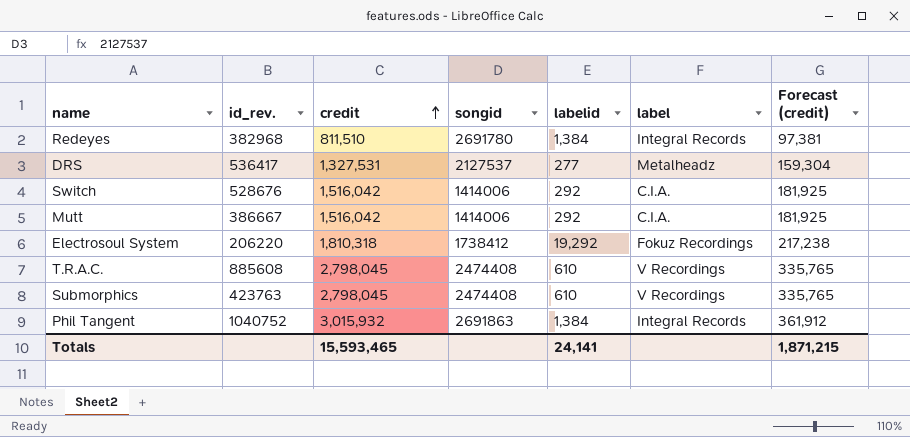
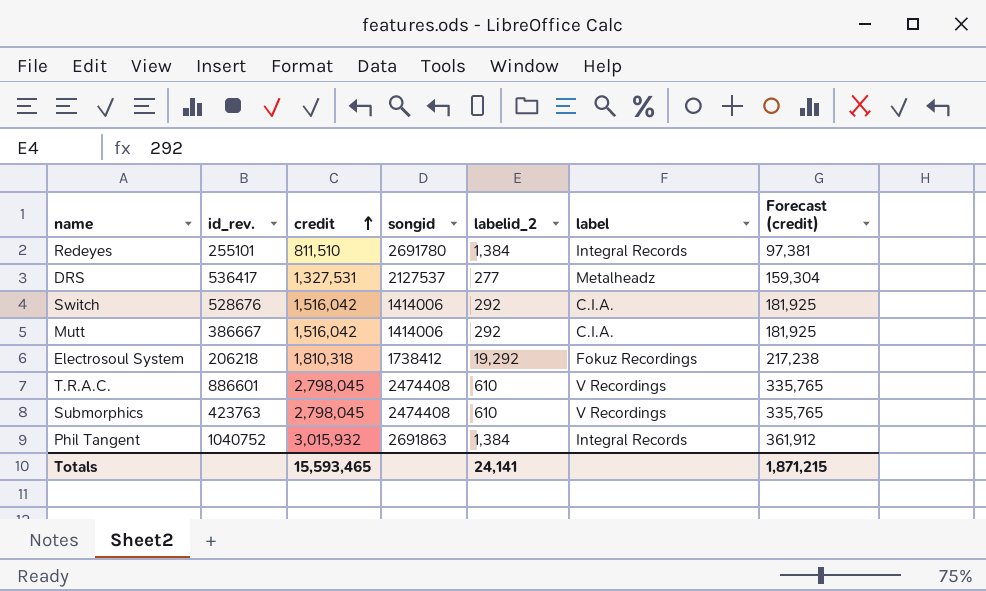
column name: labelid -> labelid_2
Redeyes | id_rev.: 382968 -> 255101
Electrosoul System | id_rev.: 206220 -> 206218
T.R.A.C. | id_rev.: 885608 -> 886601

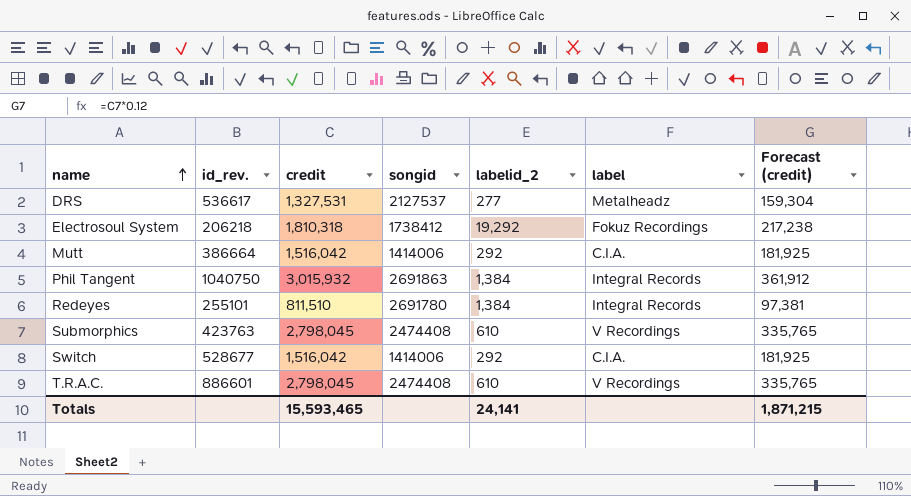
row order: credit ascending -> name ascending
DRS | id_rev.: 536417 -> 536617
Mutt | id_rev.: 386667 -> 386664
Phil Tangent | id_rev.: 1040752 -> 1040750
Switch | id_rev.: 528676 -> 528677

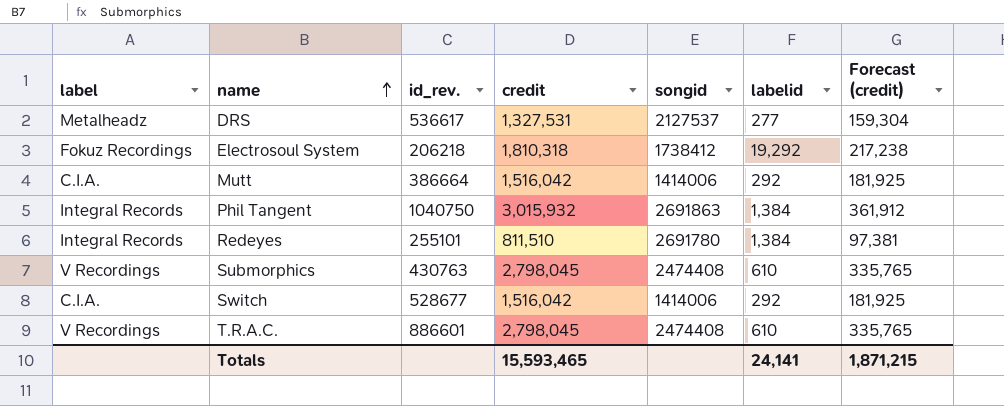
column label | position: 6 -> 1
column name: labelid_2 -> labelid
Submorphics | id_rev.: 423763 -> 430763

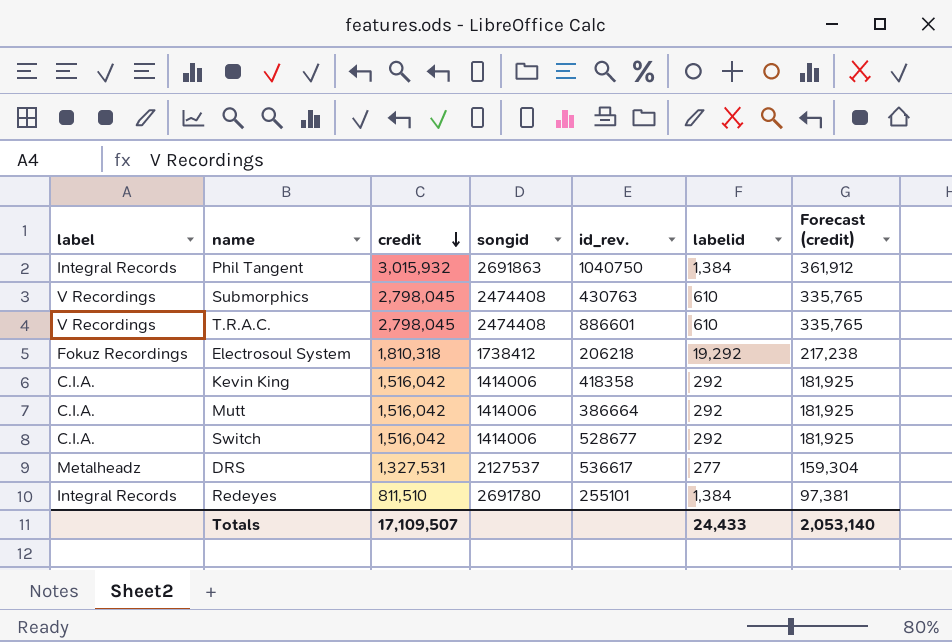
row order: name ascending -> credit descending
column id_rev. | position: 3 -> 5
row Kevin King: none -> C.I.A. | 1,516,042 | 1414006 | 418358 | 292 | 181,925
Totals | credit: 15,593,465 -> 17,109,507
Totals | labelid: 24,141 -> 24,433
Totals | Forecast (credit): 1,871,215 -> 2,053,140

